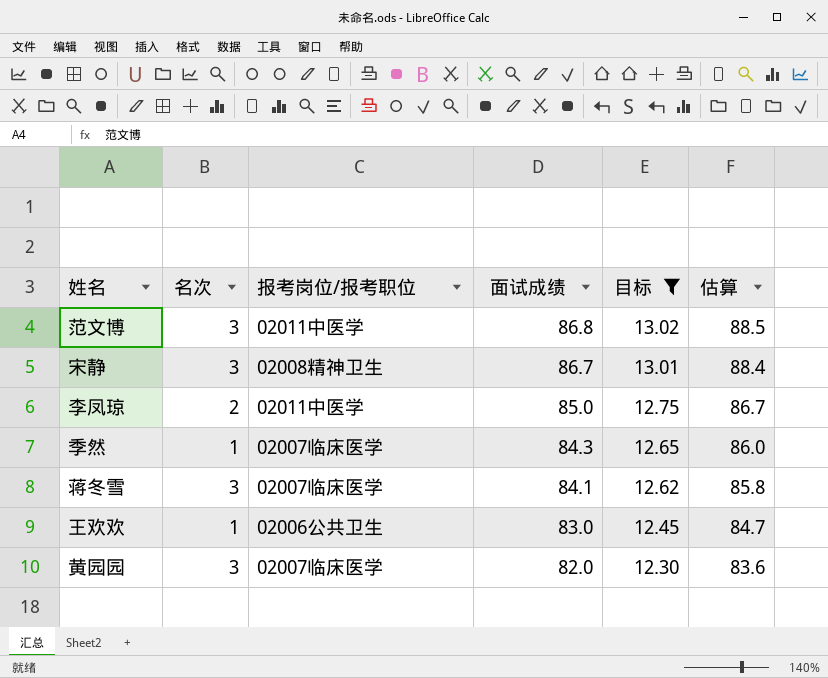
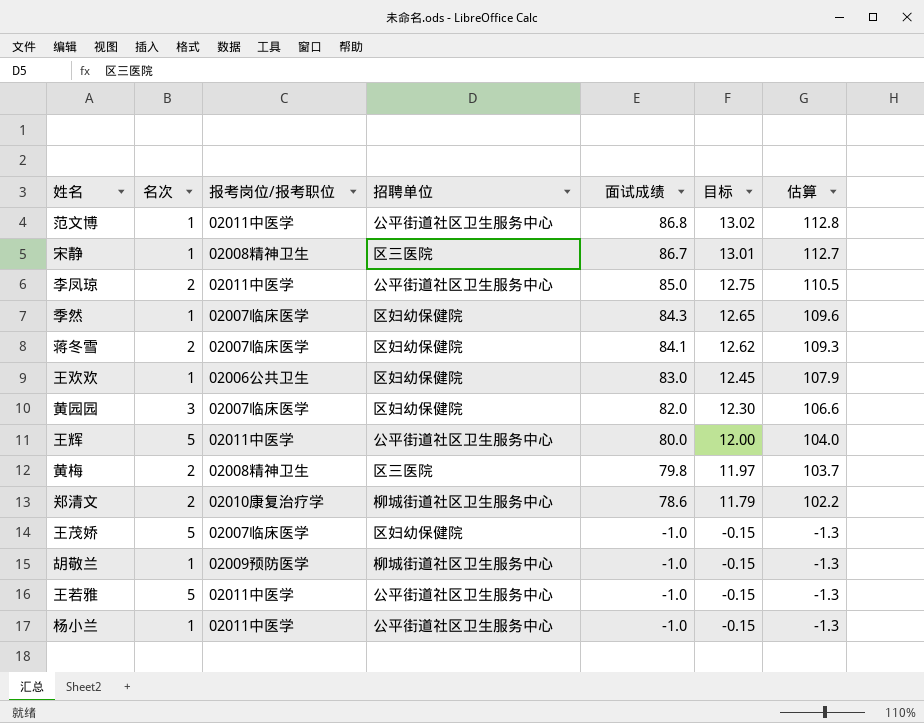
filter: 目标 >= 12.30 -> none
column 招聘单位 | position: none -> 4
column 估算 | formula: [面试成绩] * 1.02 -> [面试成绩] * 1.3
范文博 | 名次: 3 -> 1
宋静 | 名次: 3 -> 1
蒋冬雪 | 名次: 3 -> 2

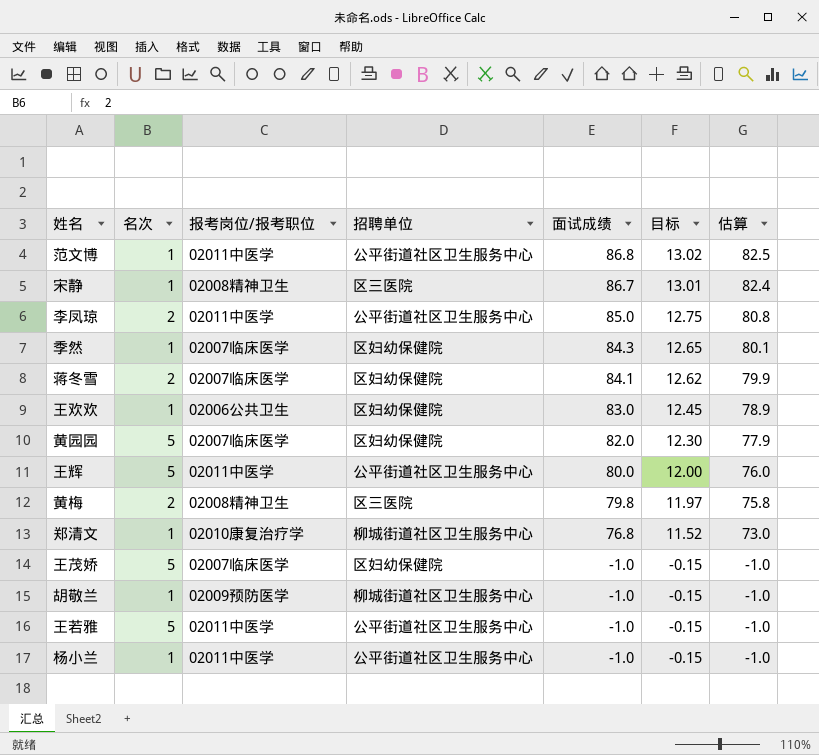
column 估算 | formula: [面试成绩] * 1.3 -> [面试成绩] * 0.95
黄园园 | 名次: 3 -> 5
郑清文 | 名次: 2 -> 1
郑清文 | 面试成绩: 78.6 -> 76.8
郑清文 | 目标: 11.79 -> 11.52

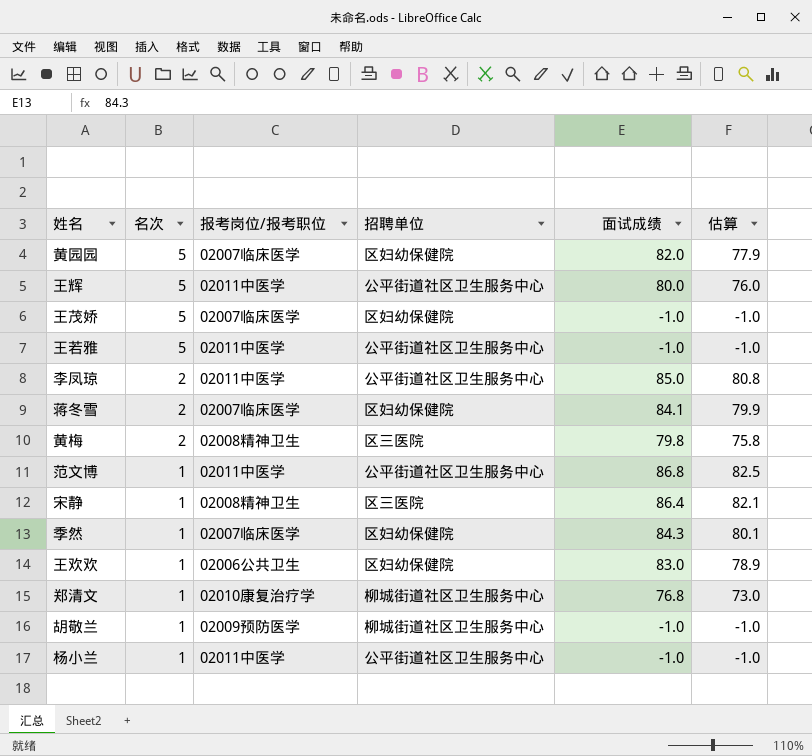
row order: 面试成绩 descending -> 名次 descending
column 目标 | formula: [面试成绩] * 0.15 -> none
宋静 | 面试成绩: 86.7 -> 86.4
宋静 | 估算: 82.4 -> 82.1

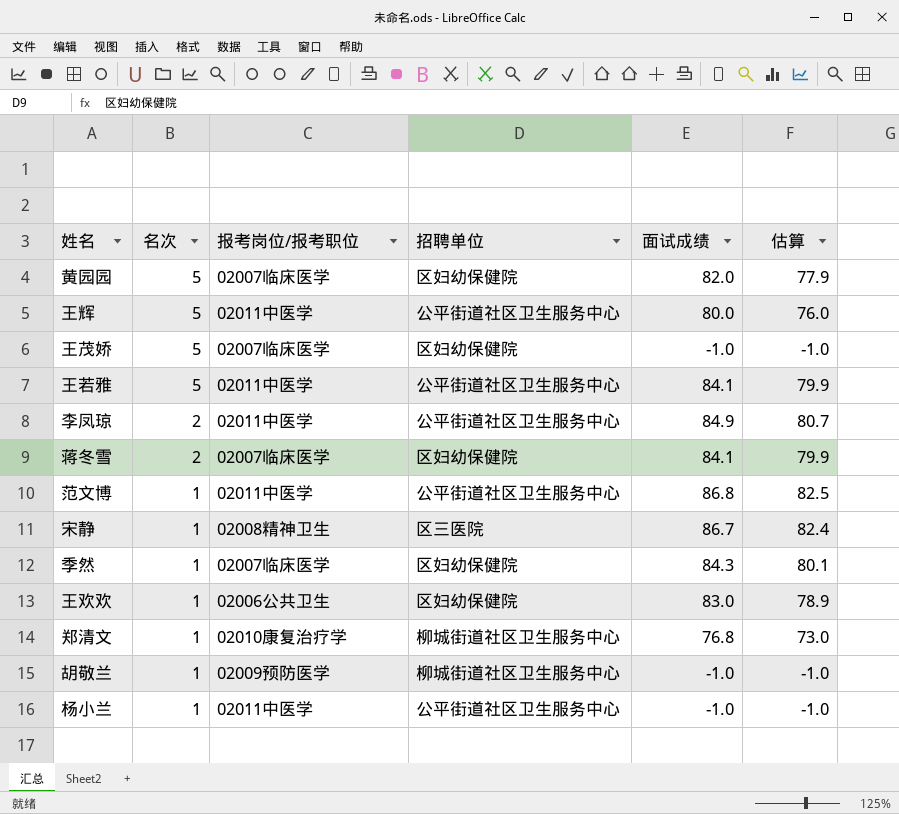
row 黄梅: 2 | 02008精神卫生 | 区三医院 | 79.8 | 75.8 -> none
王若雅 | 面试成绩: -1.0 -> 84.1
王若雅 | 估算: -1.0 -> 79.9
李凤琼 | 面试成绩: 85.0 -> 84.9
李凤琼 | 估算: 80.8 -> 80.7
宋静 | 面试成绩: 86.4 -> 86.7
宋静 | 估算: 82.1 -> 82.4

